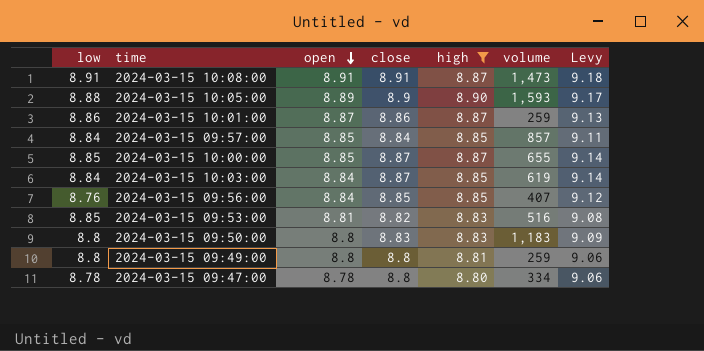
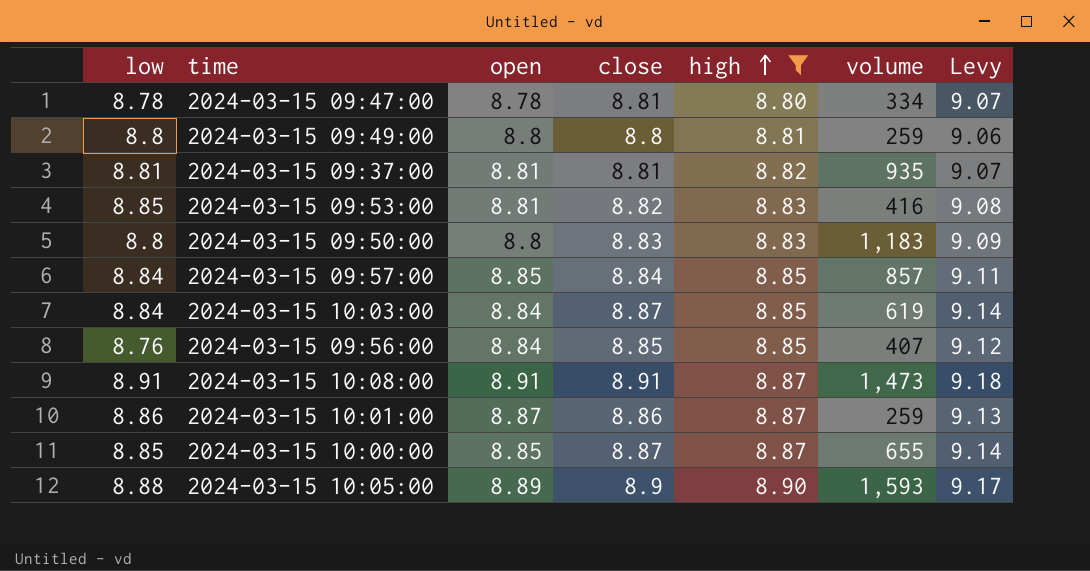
row order: open descending -> high ascending
2024-03-15 09:47:00 | close: 8.8 -> 8.81
2024-03-15 09:47:00 | Levy: 9.06 -> 9.07
row 2024-03-15 09:37:00: none -> 8.81 | 8.81 | 8.81 | 8.82 | 935 | 9.07
2024-03-15 09:53:00 | volume: 516 -> 416

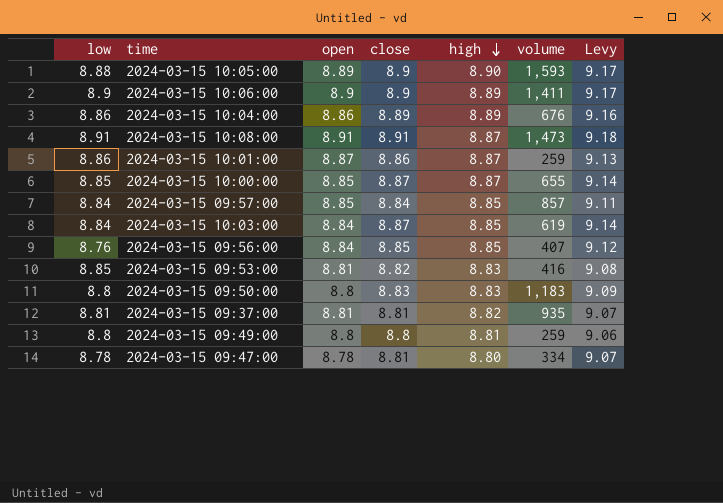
filter: high != 8.89 -> none
row order: high ascending -> high descending

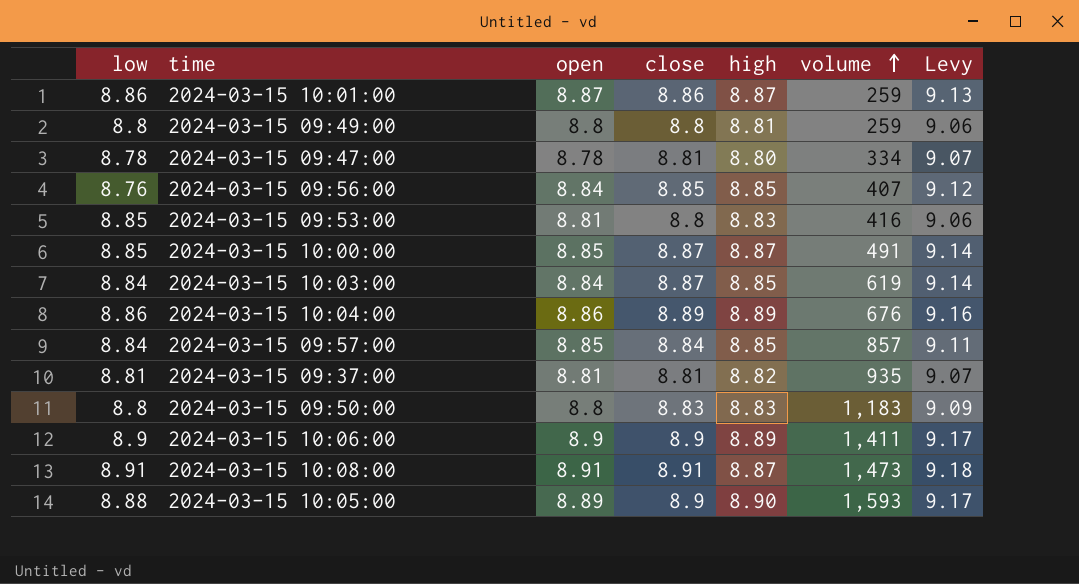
row order: high descending -> volume ascending
2024-03-15 09:53:00 | close: 8.82 -> 8.8
2024-03-15 09:53:00 | Levy: 9.08 -> 9.06
2024-03-15 10:00:00 | volume: 655 -> 491

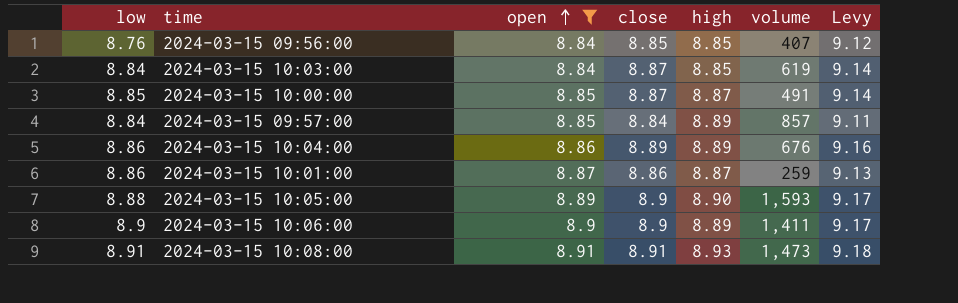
filter: none -> open >= 8.84
row order: volume ascending -> open ascending
2024-03-15 09:57:00 | high: 8.85 -> 8.89
2024-03-15 10:08:00 | high: 8.87 -> 8.93

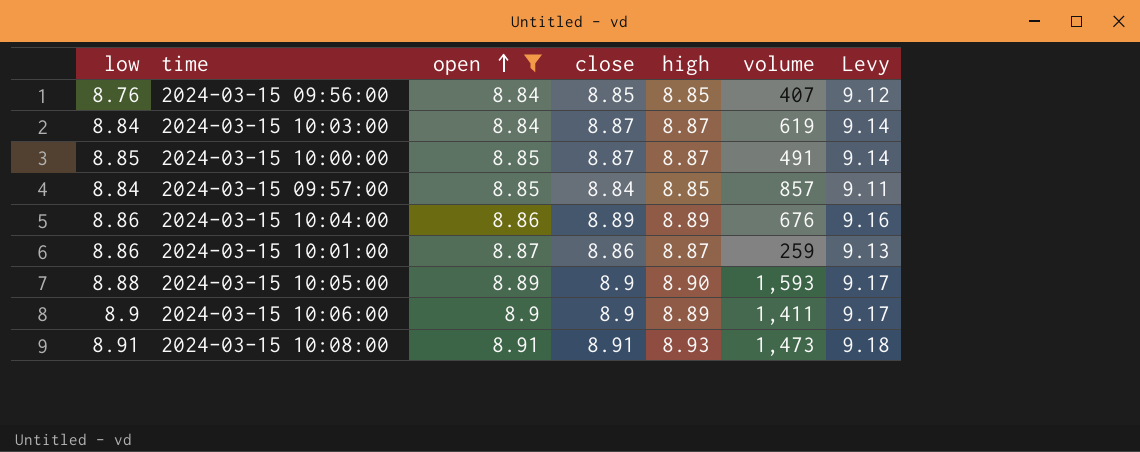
2024-03-15 10:03:00 | high: 8.85 -> 8.87
2024-03-15 09:57:00 | high: 8.89 -> 8.85

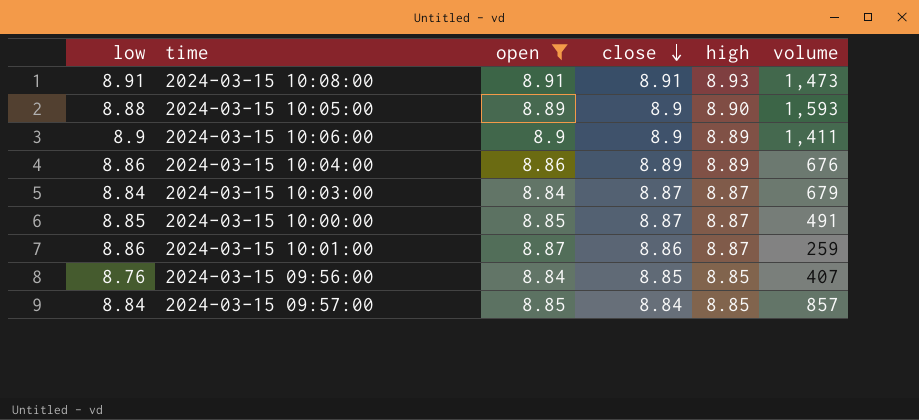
row order: open ascending -> close descending
column Levy | formula: [close] * 1.03 -> none
2024-03-15 10:03:00 | volume: 619 -> 679

